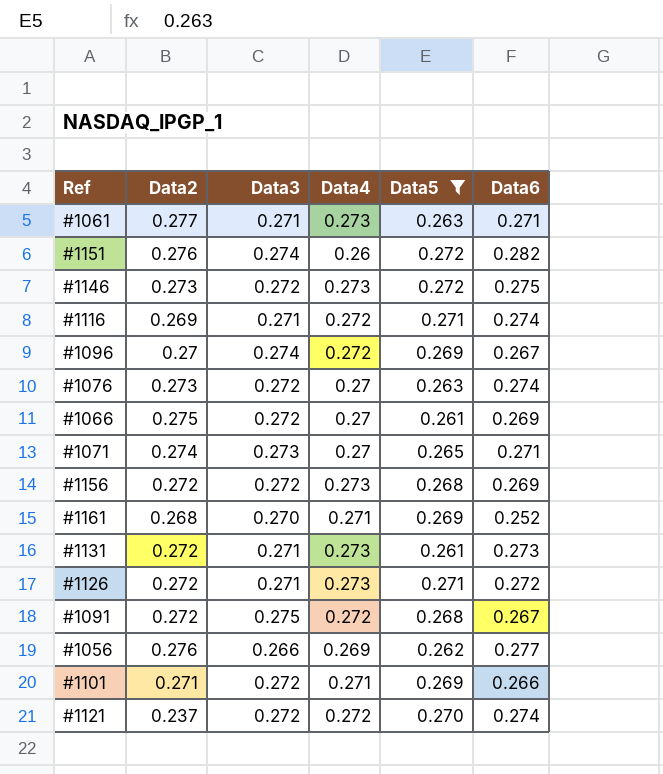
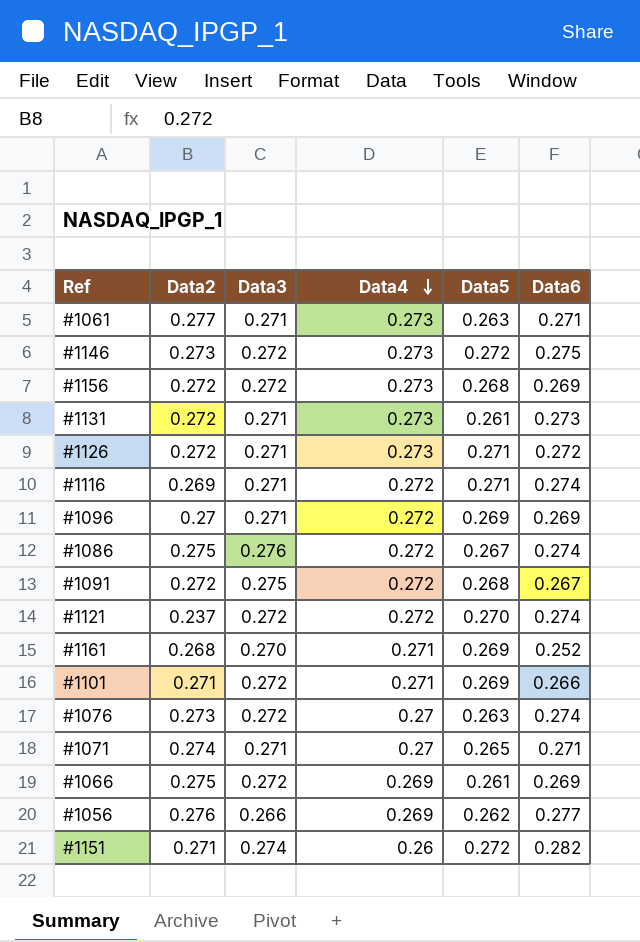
filter: Data5 != 0.267 -> none
row order: none -> Data4 descending
#1096 | Data3: 0.274 -> 0.271
#1096 | Data6: 0.267 -> 0.269
#1071 | Data3: 0.273 -> 0.271
#1066 | Data4: 0.27 -> 0.269
#1151 | Data2: 0.276 -> 0.271

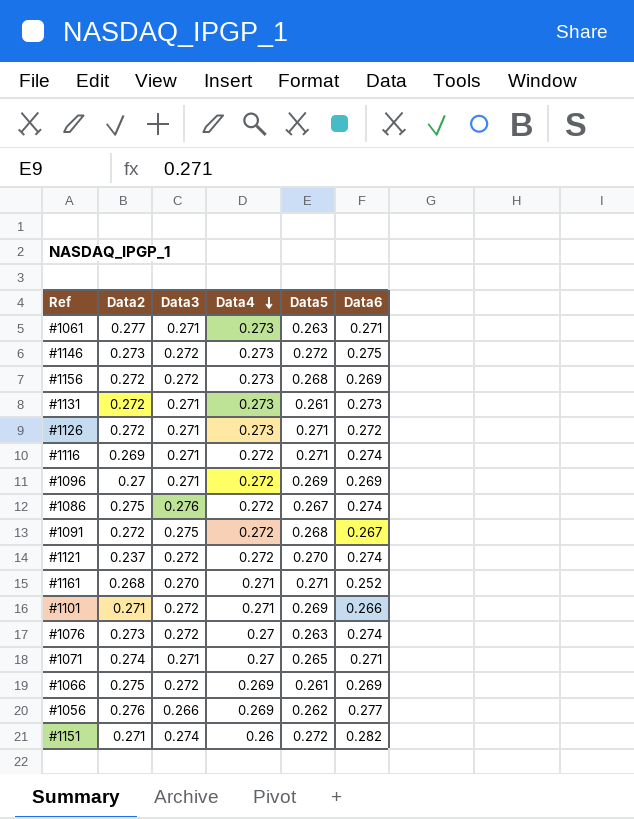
#1161 | Data5: 0.269 -> 0.271

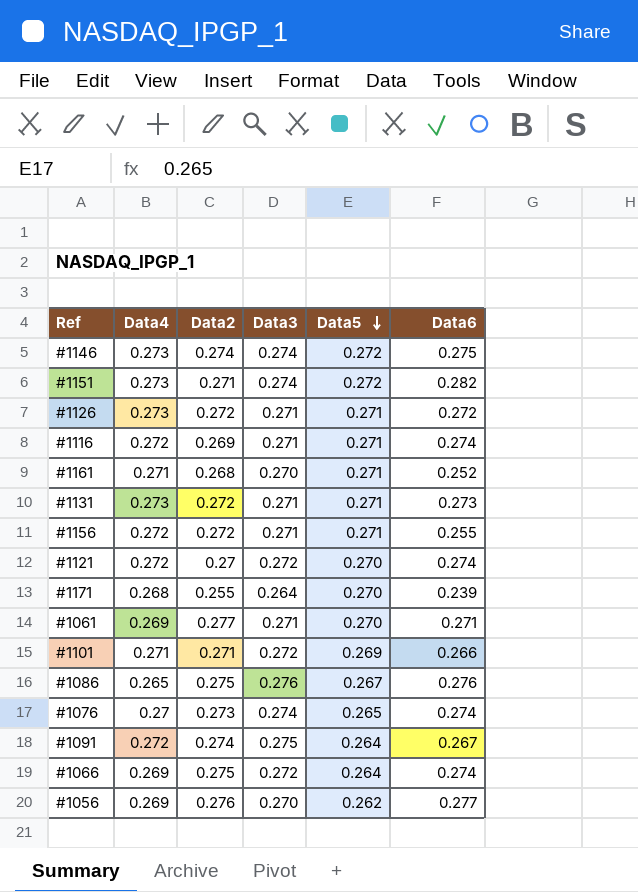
row order: Data4 descending -> Data5 descending
column Data4 | position: 4 -> 2
row #1096: 0.27 | 0.271 | 0.272 | 0.269 | 0.269 -> none
row #1071: 0.274 | 0.271 | 0.27 | 0.265 | 0.271 -> none
#1146 | Data2: 0.273 -> 0.274
#1146 | Data3: 0.272 -> 0.274
#1151 | Data4: 0.26 -> 0.273
#1131 | Data5: 0.261 -> 0.271
#1156 | Data4: 0.273 -> 0.272
#1156 | Data3: 0.272 -> 0.271
#1156 | Data5: 0.268 -> 0.271
#1156 | Data6: 0.269 -> 0.255
#1121 | Data2: 0.237 -> 0.27
row #1171: none -> 0.268 | 0.255 | 0.264 | 0.270 | 0.239
#1061 | Data4: 0.273 -> 0.269
#1061 | Data5: 0.263 -> 0.270
#1086 | Data4: 0.272 -> 0.265
#1086 | Data6: 0.274 -> 0.276
#1076 | Data3: 0.272 -> 0.274
#1076 | Data5: 0.263 -> 0.265
#1091 | Data2: 0.272 -> 0.274
#1091 | Data5: 0.268 -> 0.264
#1066 | Data5: 0.261 -> 0.264
#1066 | Data6: 0.269 -> 0.274
#1056 | Data3: 0.266 -> 0.270

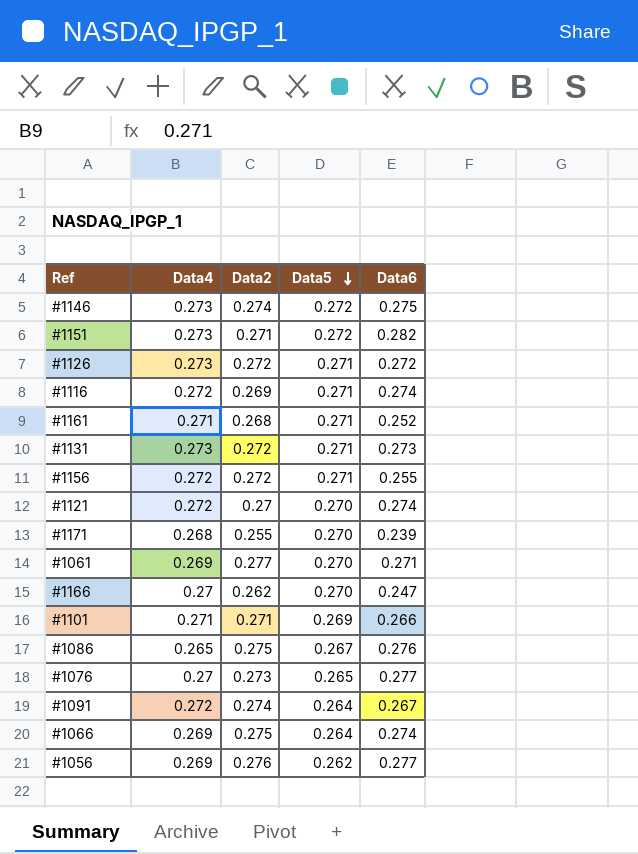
column Data3 | position: 4 -> none
row #1166: none -> 0.27 | 0.262 | 0.270 | 0.247
#1076 | Data6: 0.274 -> 0.277

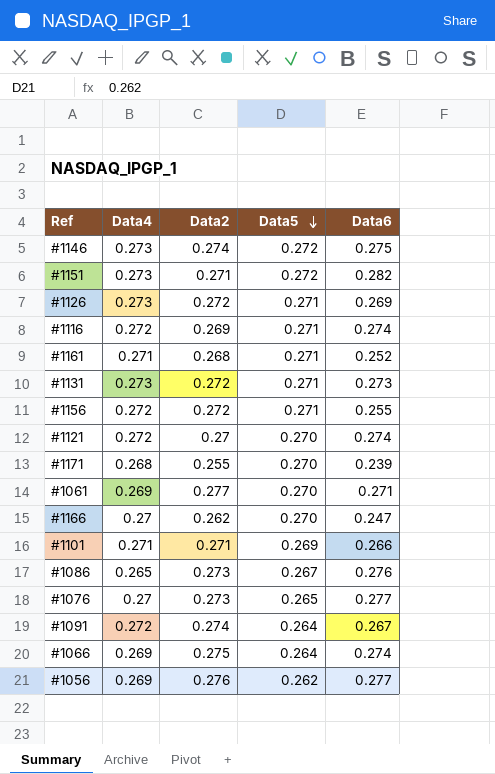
#1126 | Data6: 0.272 -> 0.269
#1086 | Data2: 0.275 -> 0.273

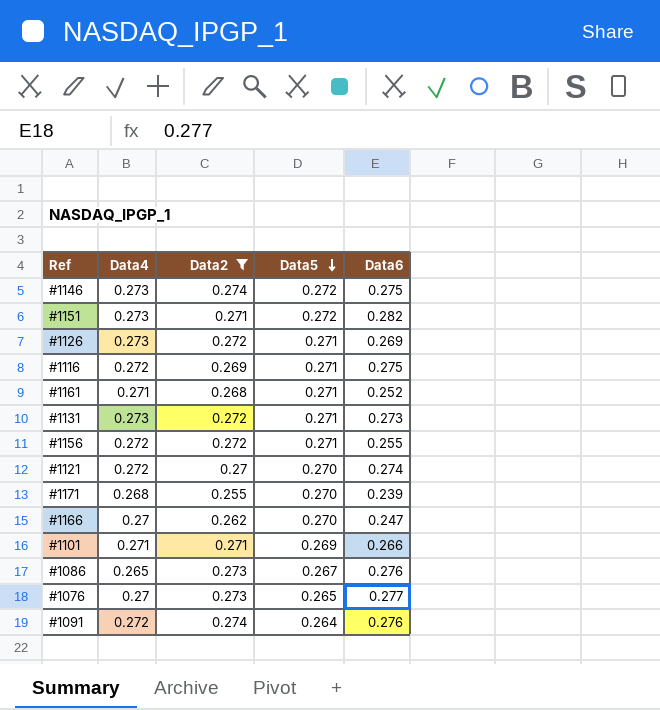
filter: none -> Data2 <= 0.274
#1116 | Data6: 0.274 -> 0.275
#1091 | Data6: 0.267 -> 0.276

